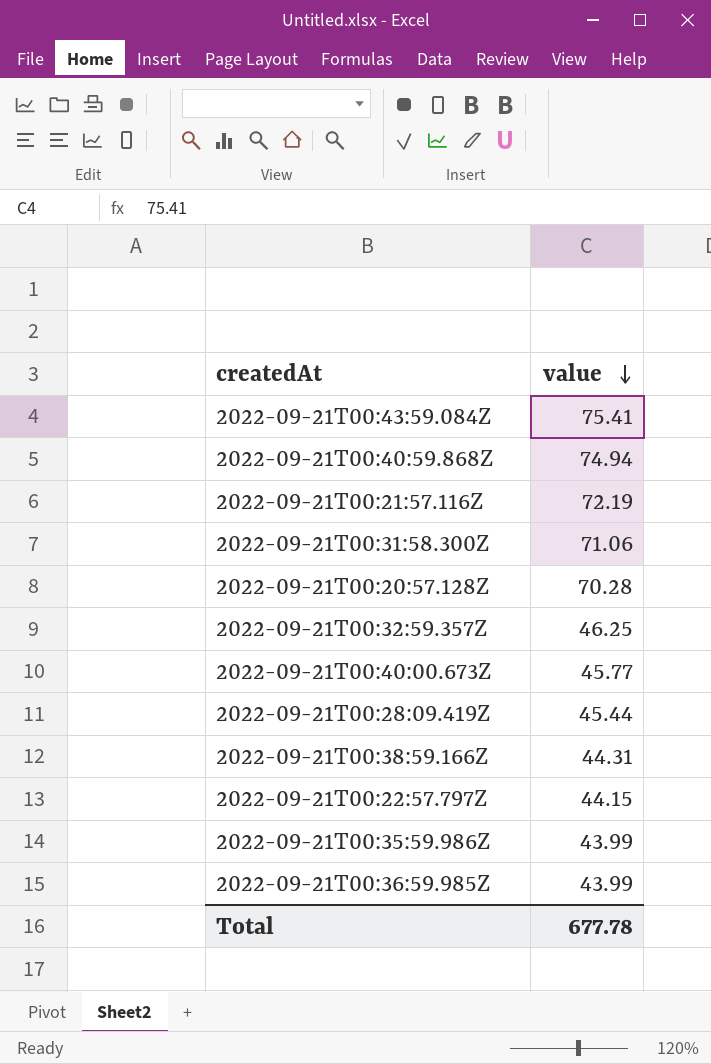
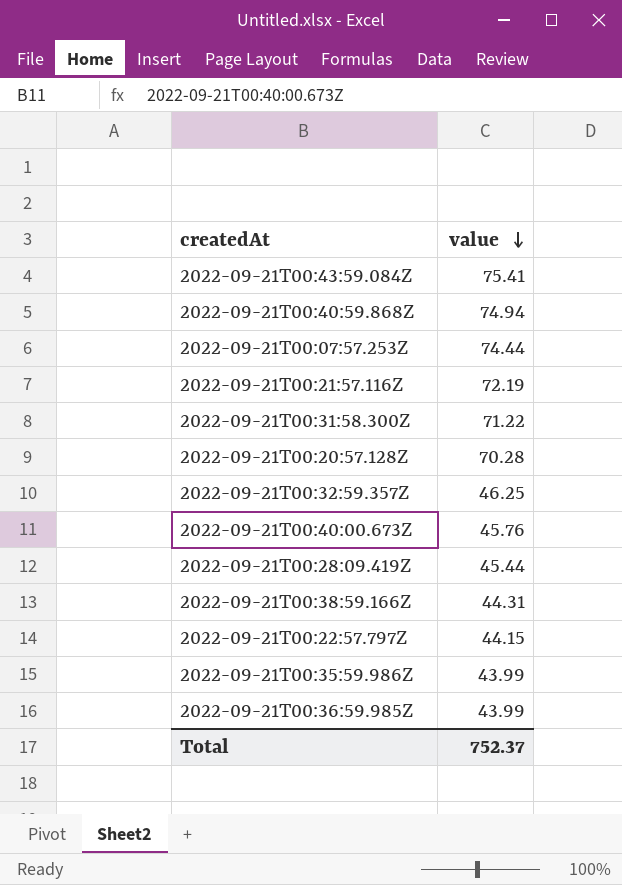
row 2022-09-21T00:07:57.253Z: none -> 74.44
2022-09-21T00:31:58.300Z | value: 71.06 -> 71.22
2022-09-21T00:40:00.673Z | value: 45.77 -> 45.76
Total | value: 677.78 -> 752.37

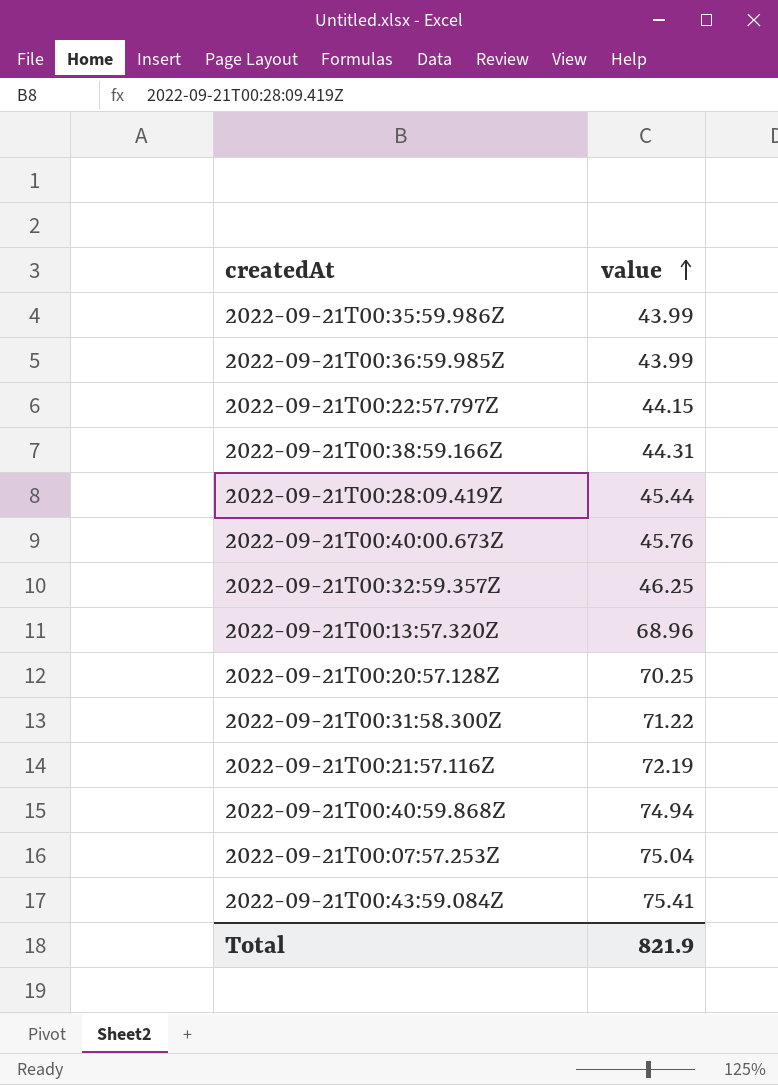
row order: value descending -> value ascending
row 2022-09-21T00:13:57.320Z: none -> 68.96
2022-09-21T00:20:57.128Z | value: 70.28 -> 70.25
2022-09-21T00:07:57.253Z | value: 74.44 -> 75.04
Total | value: 752.37 -> 821.9

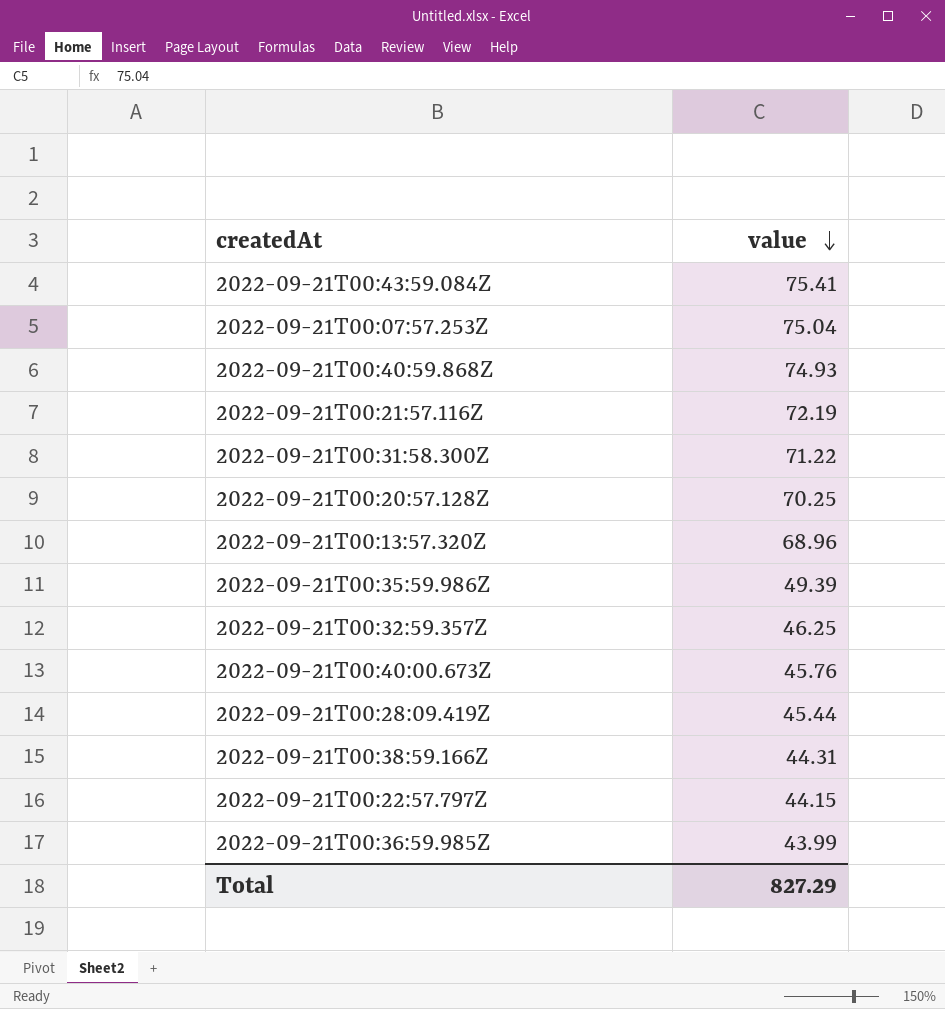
row order: value ascending -> value descending
2022-09-21T00:40:59.868Z | value: 74.94 -> 74.93
2022-09-21T00:35:59.986Z | value: 43.99 -> 49.39
Total | value: 821.9 -> 827.29

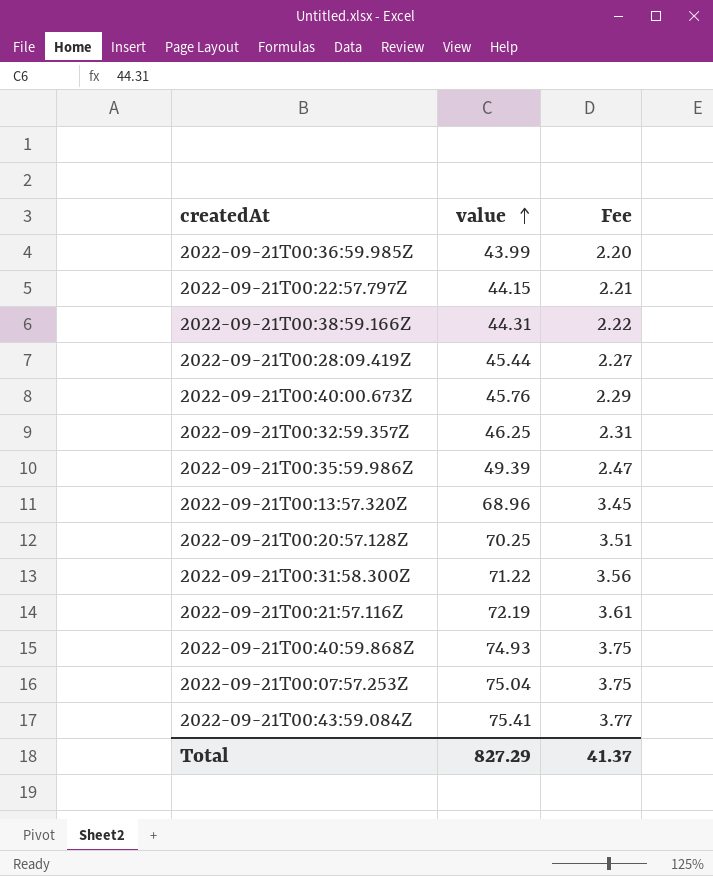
row order: value descending -> value ascending
column Fee | formula: none -> [value] * 0.05

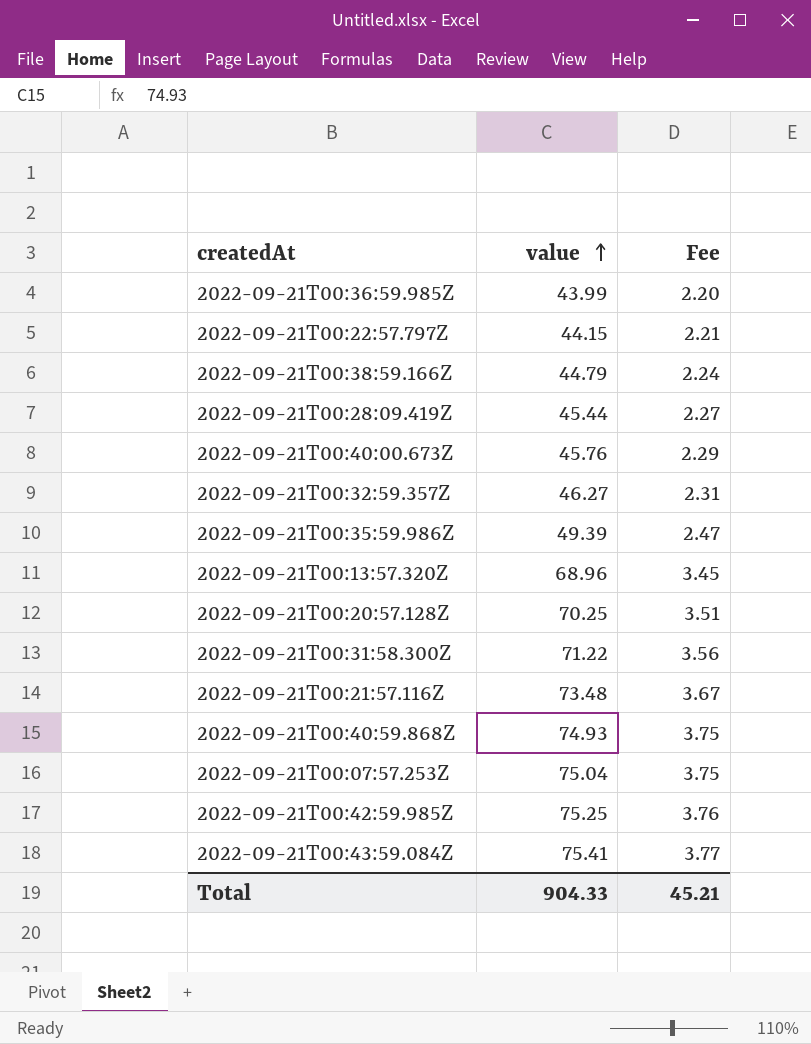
2022-09-21T00:38:59.166Z | value: 44.31 -> 44.79
2022-09-21T00:38:59.166Z | Fee: 2.22 -> 2.24
2022-09-21T00:32:59.357Z | value: 46.25 -> 46.27
2022-09-21T00:21:57.116Z | value: 72.19 -> 73.48
2022-09-21T00:21:57.116Z | Fee: 3.61 -> 3.67
row 2022-09-21T00:42:59.985Z: none -> 75.25 | 3.76
Total | value: 827.29 -> 904.33
Total | Fee: 41.37 -> 45.21

